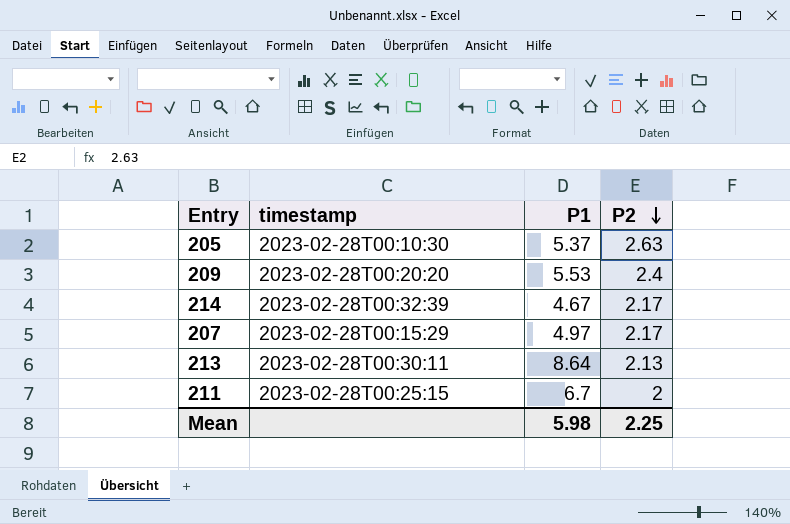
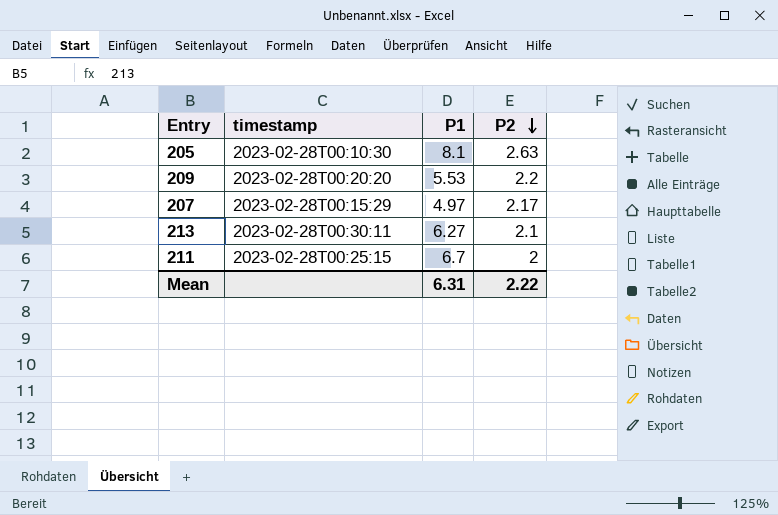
row 214: 2023-02-28T00:32:39 | 4.67 | 2.17 -> none
205 | P1: 5.37 -> 8.1
209 | P2: 2.4 -> 2.2
213 | P1: 8.64 -> 6.27
213 | P2: 2.13 -> 2.1
Mean | P1: 5.98 -> 6.31
Mean | P2: 2.25 -> 2.22

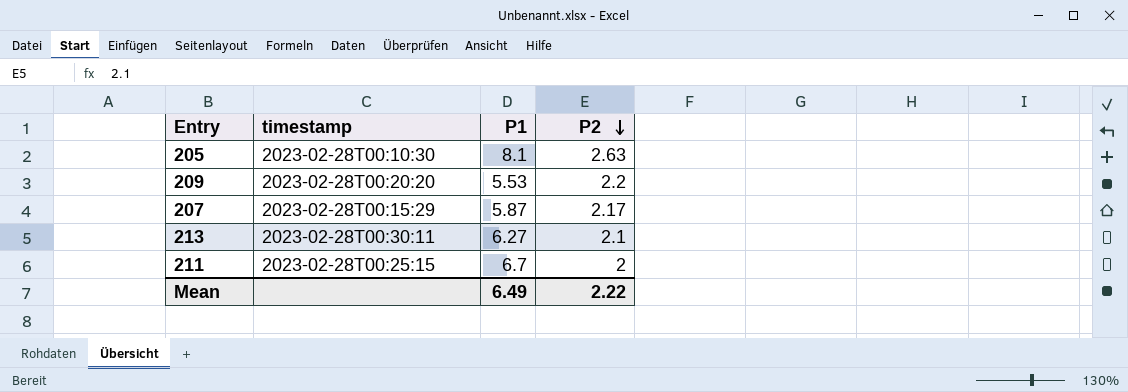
207 | P1: 4.97 -> 5.87
Mean | P1: 6.31 -> 6.49

